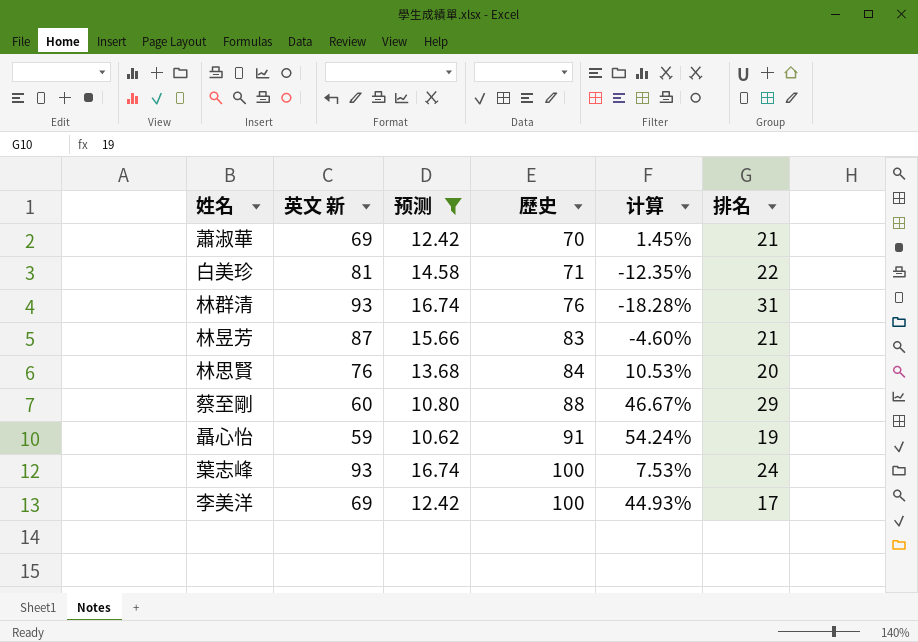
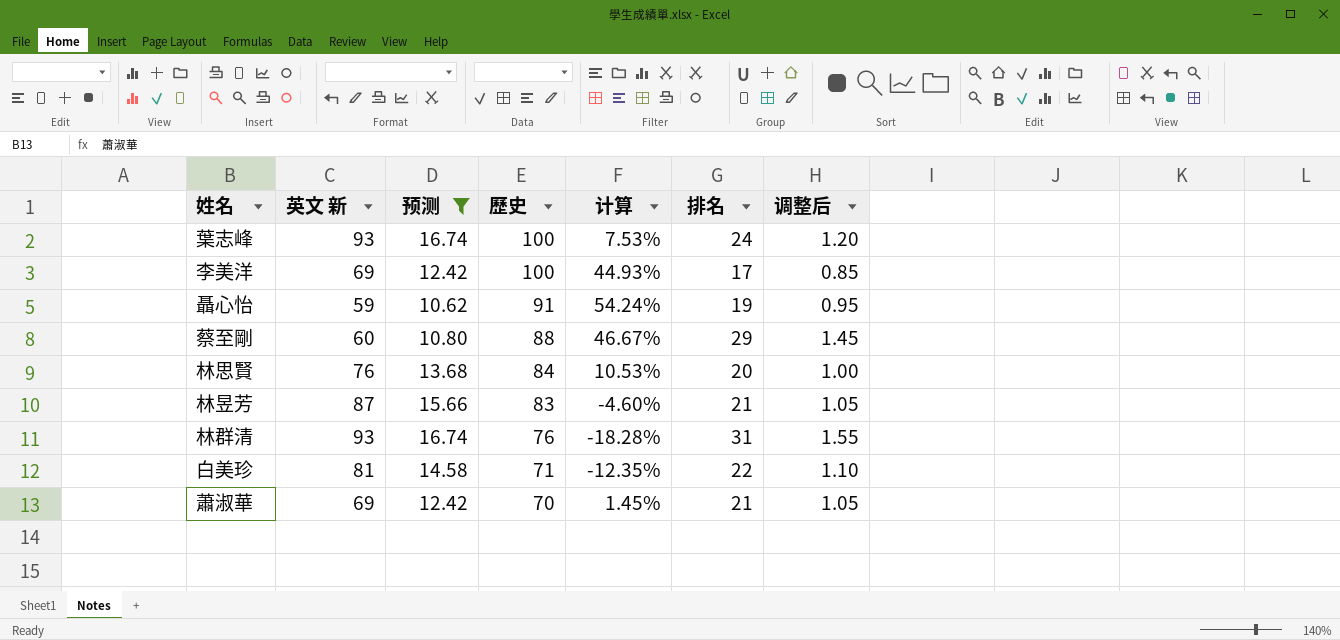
row order: 歷史 ascending -> 歷史 descending
column 调整后 | formula: none -> [排名] * 0.05

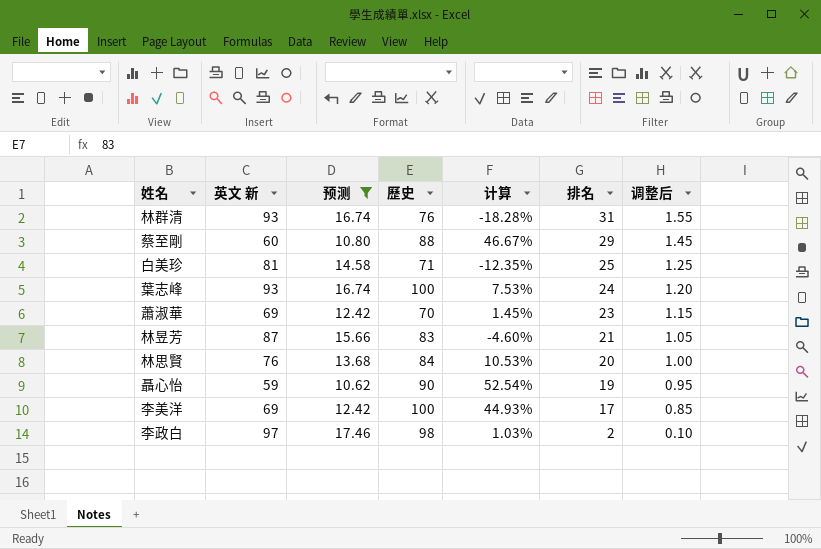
row order: 歷史 descending -> 排名 descending
白美珍 | 排名: 22 -> 25
白美珍 | 调整后: 1.10 -> 1.25
蕭淑華 | 排名: 21 -> 23
蕭淑華 | 调整后: 1.05 -> 1.15
聶心怡 | 歷史: 91 -> 90
聶心怡 | 计算: 54.24% -> 52.54%
row 李政白: none -> 97 | 17.46 | 98 | 1.03% | 2 | 0.10

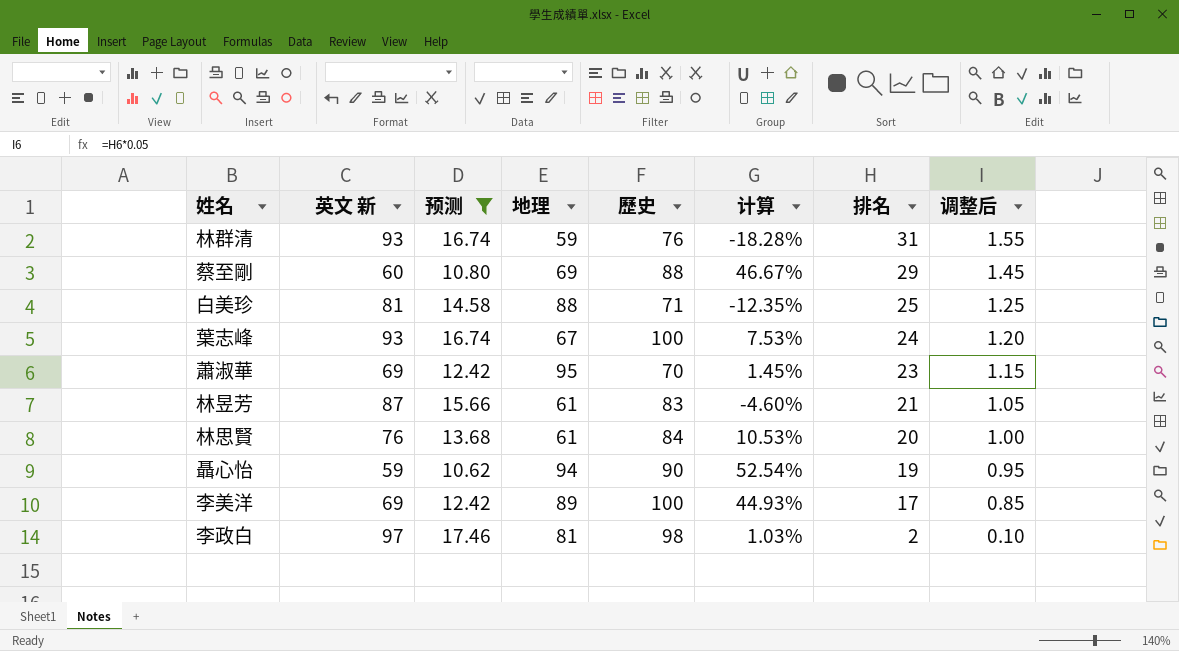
column 地理 | position: none -> 4

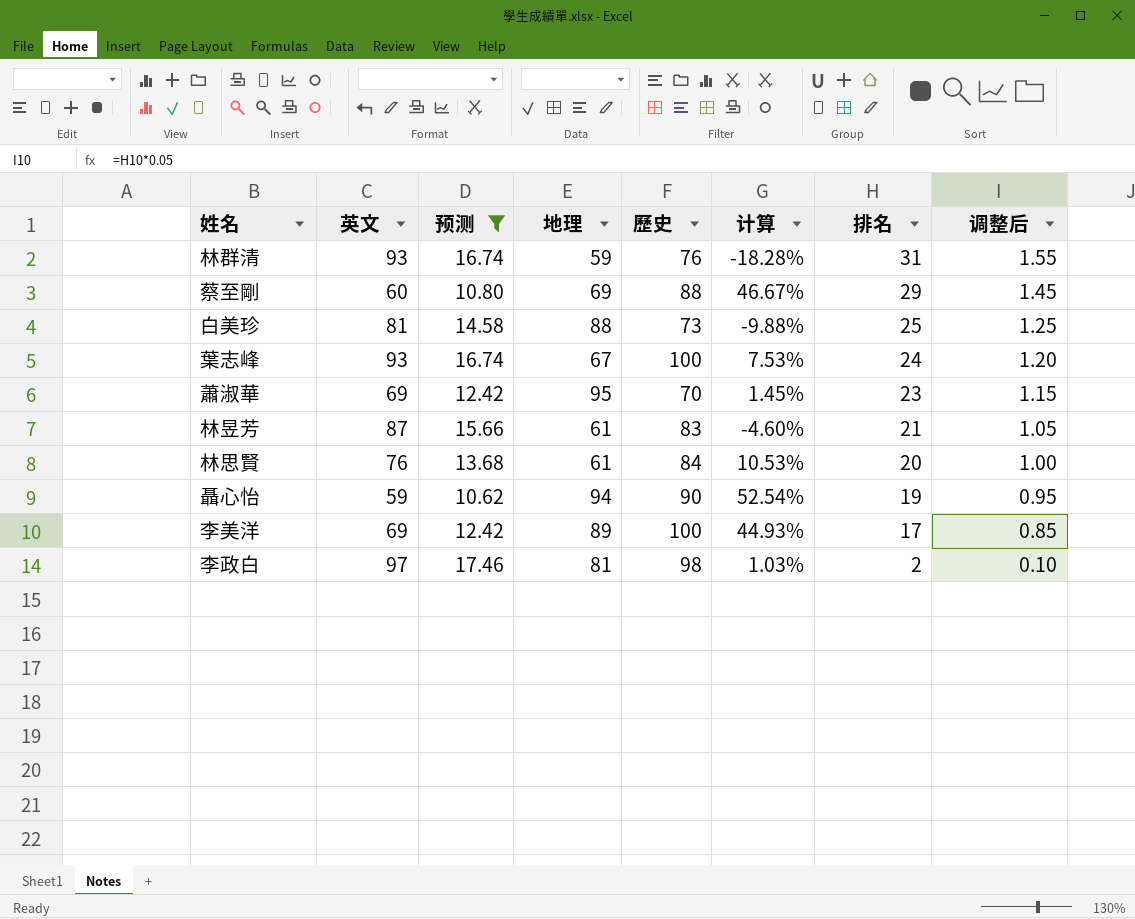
column name: 英文 新 -> 英文
白美珍 | 歷史: 71 -> 73
白美珍 | 计算: -12.35% -> -9.88%

